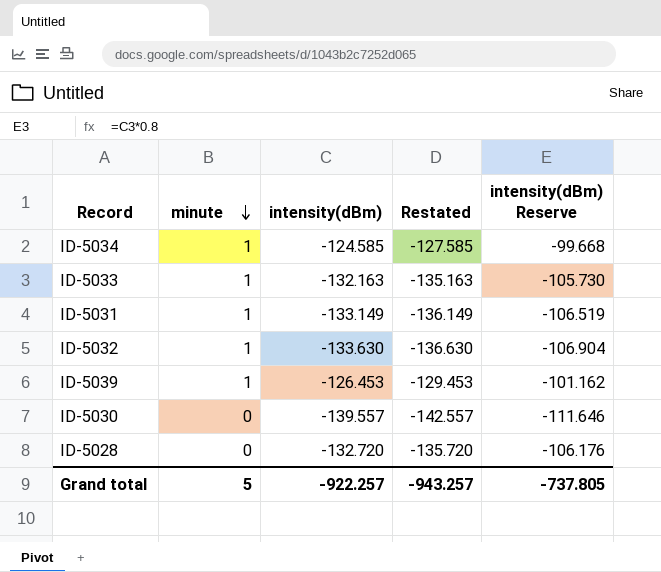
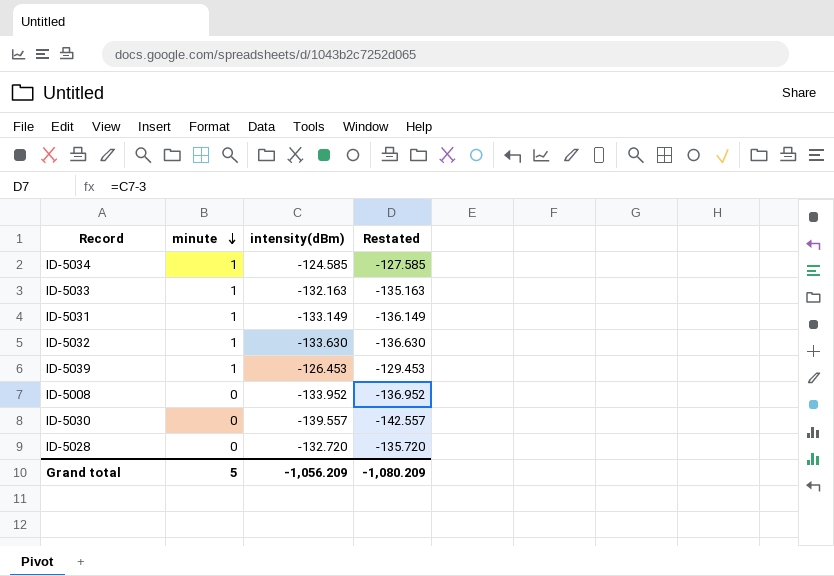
column intensity(dBm) Reserve | formula: [intensity(dBm)] * 0.8 -> none
row ID-5008: none -> 0 | -133.952 | -136.952
Grand total | intensity(dBm): -922.257 -> -1,056.209
Grand total | Restated: -943.257 -> -1,080.209

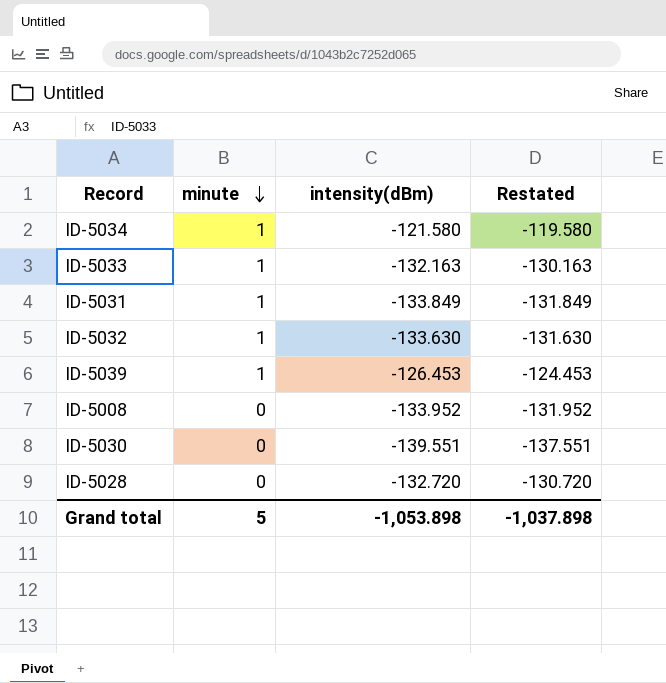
column Restated | formula: [intensity(dBm)] - 3 -> [intensity(dBm)] + 2
ID-5034 | intensity(dBm): -124.585 -> -121.580
ID-5031 | intensity(dBm): -133.149 -> -133.849
ID-5030 | intensity(dBm): -139.557 -> -139.551
Grand total | intensity(dBm): -1,056.209 -> -1,053.898
Grand total | Restated: -1,080.209 -> -1,037.898

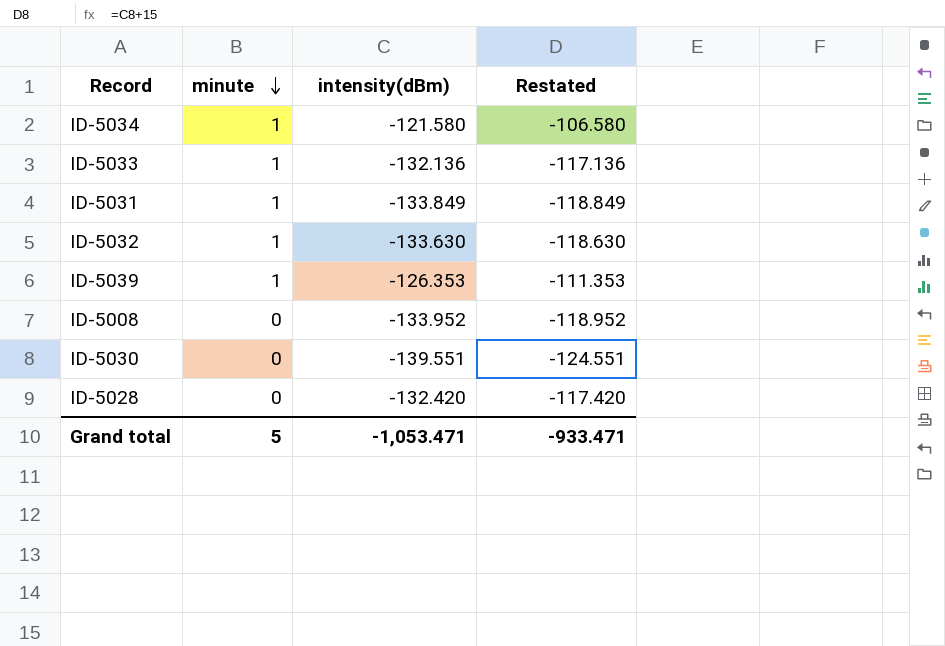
column Restated | formula: [intensity(dBm)] + 2 -> [intensity(dBm)] + 15
ID-5033 | intensity(dBm): -132.163 -> -132.136
ID-5039 | intensity(dBm): -126.453 -> -126.353
ID-5028 | intensity(dBm): -132.720 -> -132.420
Grand total | intensity(dBm): -1,053.898 -> -1,053.471
Grand total | Restated: -1,037.898 -> -933.471

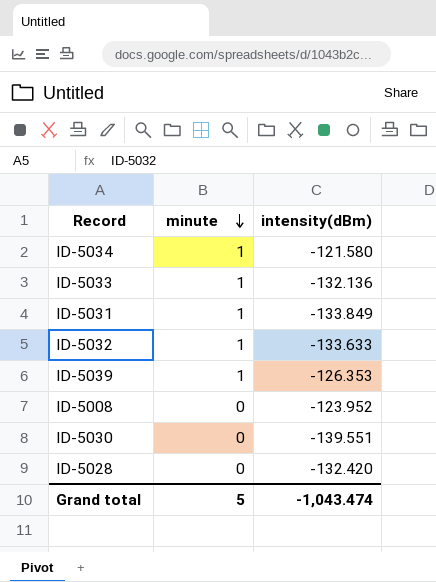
column Restated | formula: [intensity(dBm)] + 15 -> none
ID-5032 | intensity(dBm): -133.630 -> -133.633
ID-5008 | intensity(dBm): -133.952 -> -123.952
Grand total | intensity(dBm): -1,053.471 -> -1,043.474

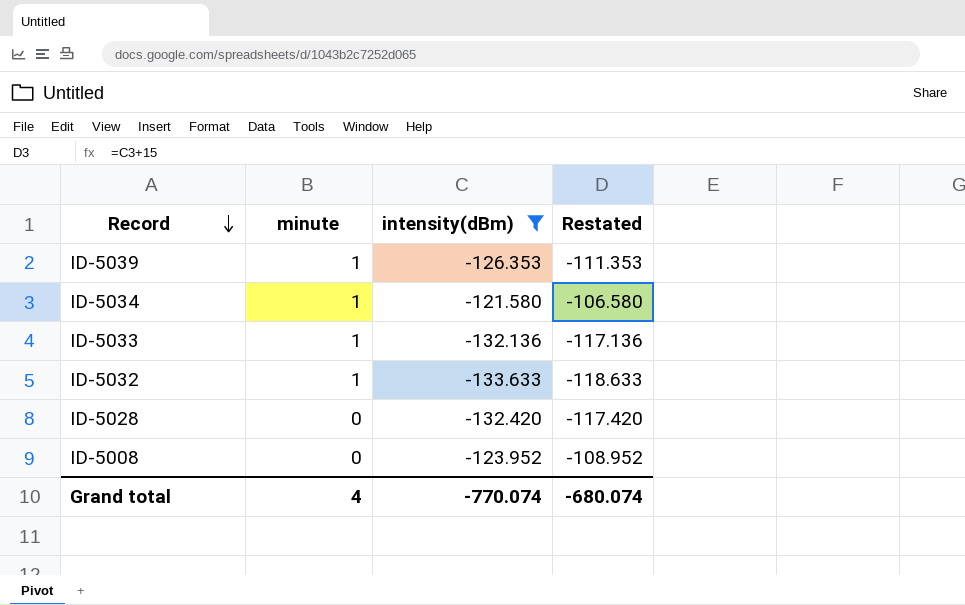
filter: none -> intensity(dBm) >= -133.633
row order: minute descending -> Record descending
column Restated | formula: none -> [intensity(dBm)] + 15
Grand total | minute: 5 -> 4
Grand total | intensity(dBm): -1,043.474 -> -770.074

